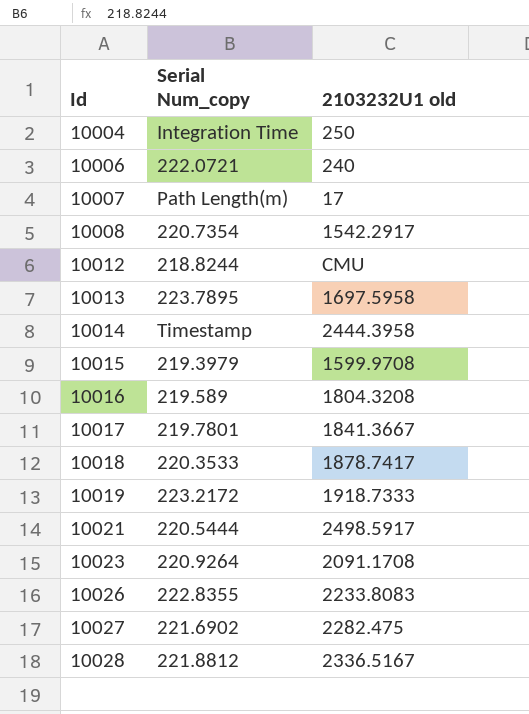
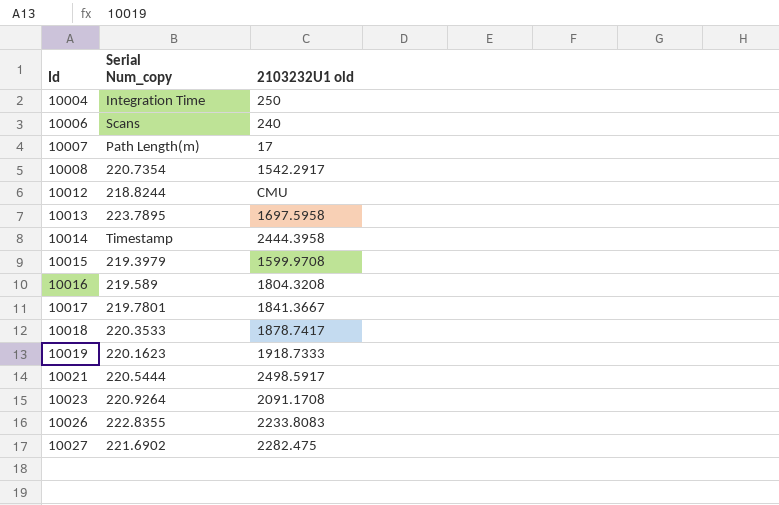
row 10028: 221.8812 | 2336.5167 -> none
10006 | Serial Num_copy: 222.0721 -> Scans
10019 | Serial Num_copy: 223.2172 -> 220.1623

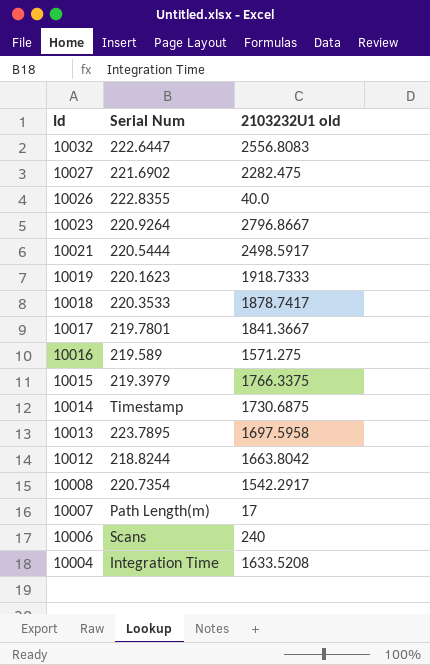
row order: Id ascending -> Id descending
column name: Serial Num_copy -> Serial Num
row 10032: none -> 222.6447 | 2556.8083
10026 | 2103232U1 old: 2233.8083 -> 40.0
10023 | 2103232U1 old: 2091.1708 -> 2796.8667
10016 | 2103232U1 old: 1804.3208 -> 1571.275
10015 | 2103232U1 old: 1599.9708 -> 1766.3375
10014 | 2103232U1 old: 2444.3958 -> 1730.6875
10012 | 2103232U1 old: CMU -> 1663.8042
10004 | 2103232U1 old: 250 -> 1633.5208

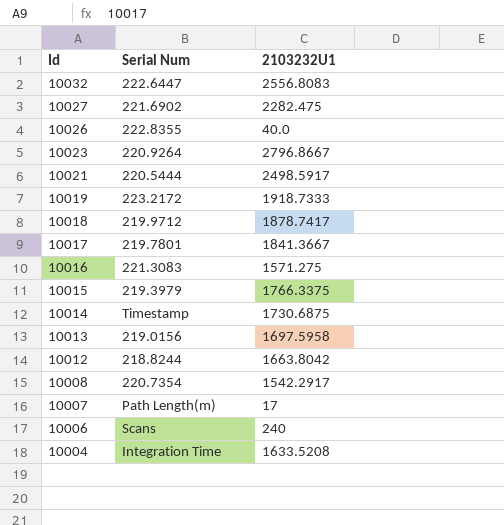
column name: 2103232U1 old -> 2103232U1
10019 | Serial Num: 220.1623 -> 223.2172
10018 | Serial Num: 220.3533 -> 219.9712
10016 | Serial Num: 219.589 -> 221.3083
10013 | Serial Num: 223.7895 -> 219.0156

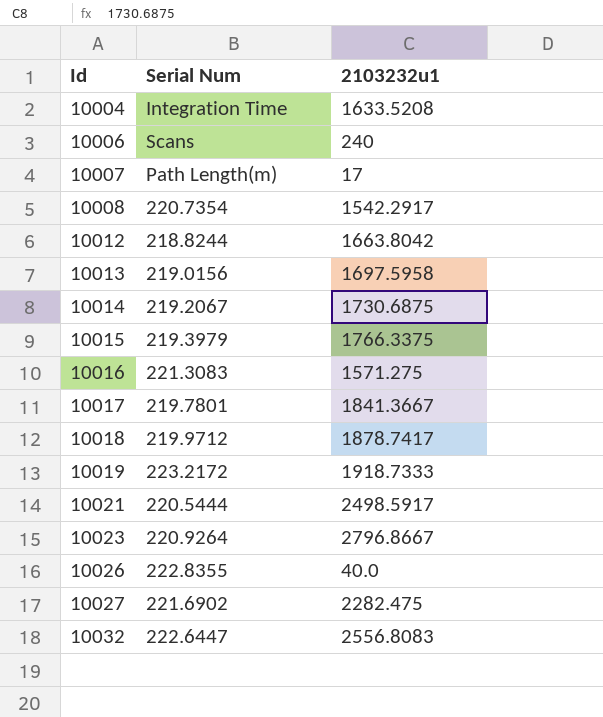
row order: Id descending -> Id ascending
column name: 2103232U1 -> 2103232u1
10014 | Serial Num: Timestamp -> 219.2067

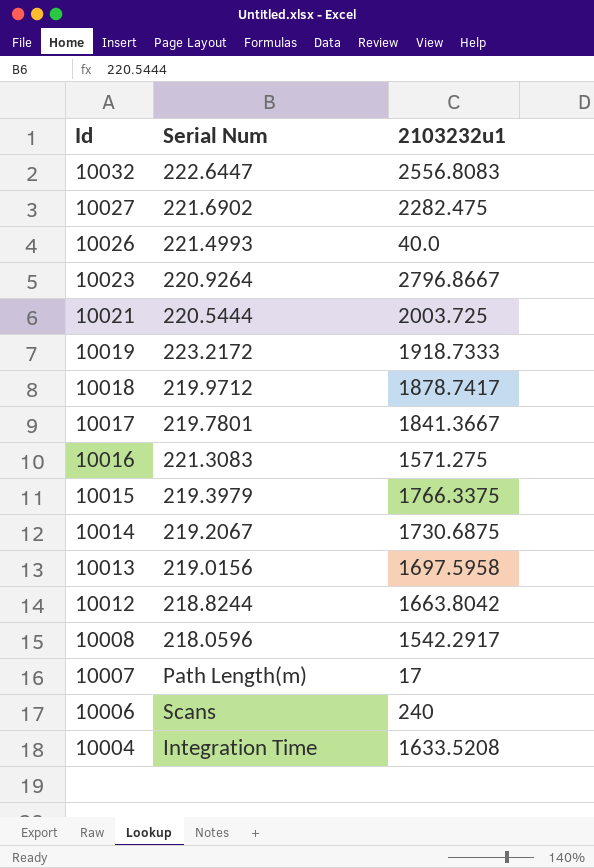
row order: Id ascending -> Id descending
10026 | Serial Num: 222.8355 -> 221.4993
10021 | 2103232u1: 2498.5917 -> 2003.725
10008 | Serial Num: 220.7354 -> 218.0596

